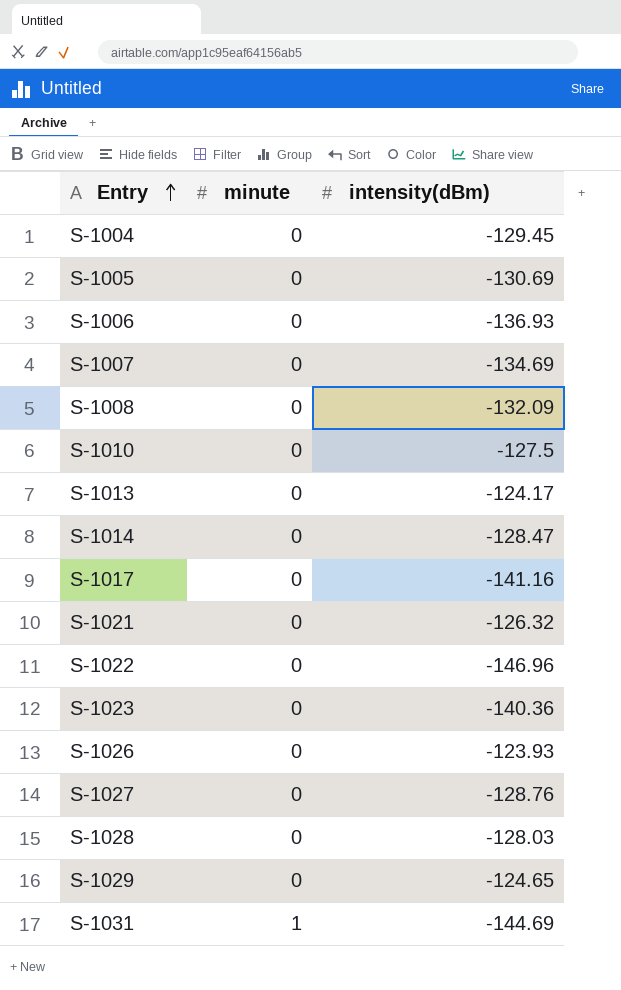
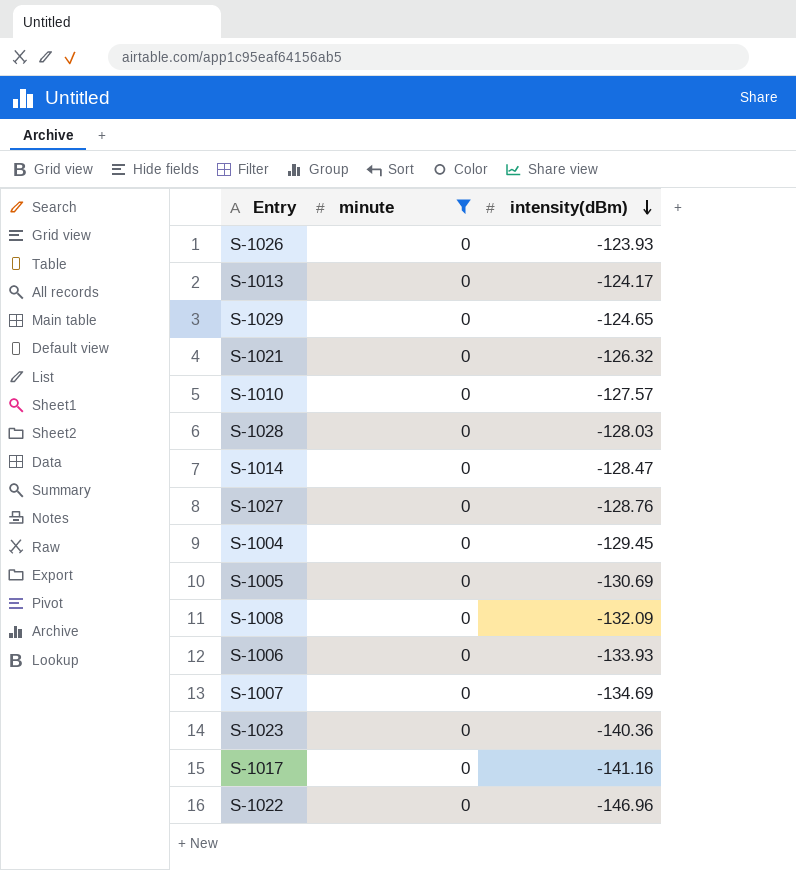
filter: none -> minute = 0
row order: Entry ascending -> intensity(dBm) descending
S-1010 | intensity(dBm): -127.5 -> -127.57
S-1006 | intensity(dBm): -136.93 -> -133.93

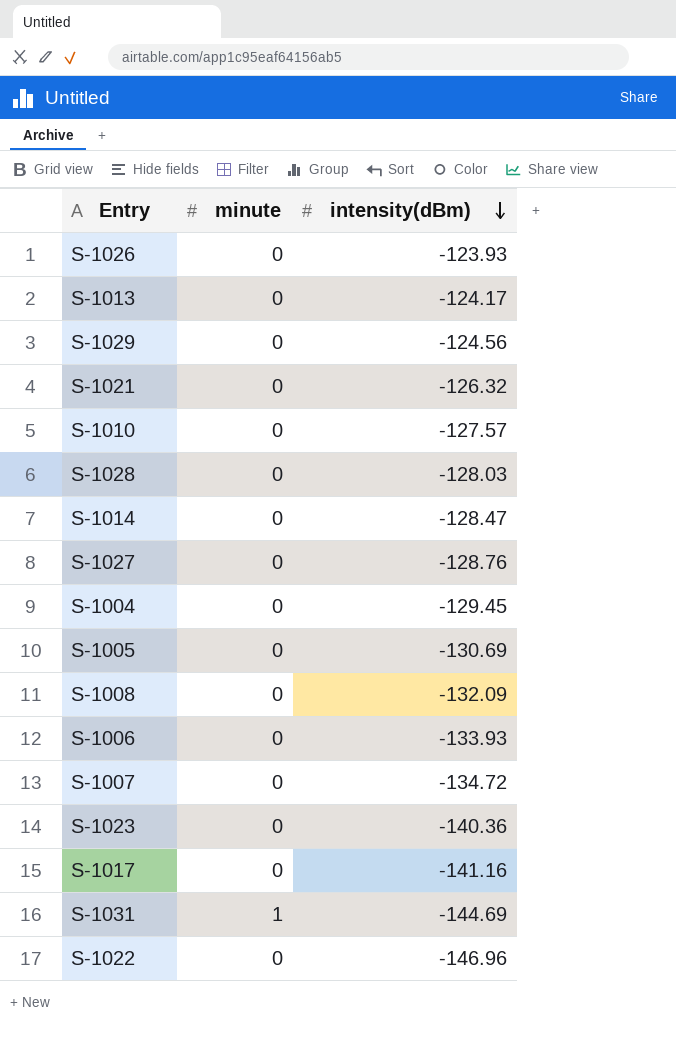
filter: minute = 0 -> none
S-1029 | intensity(dBm): -124.65 -> -124.56
S-1007 | intensity(dBm): -134.69 -> -134.72

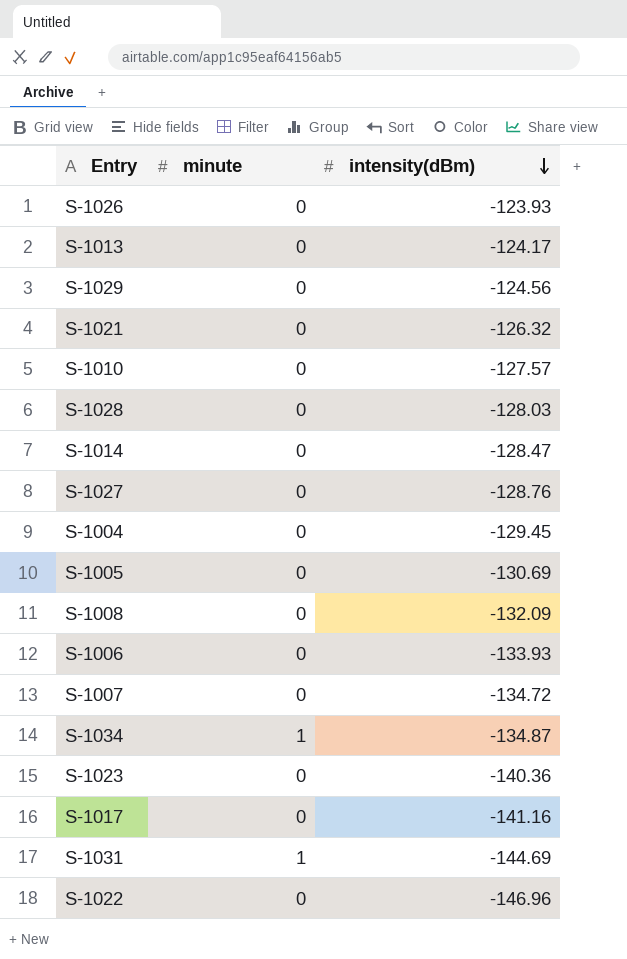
row S-1034: none -> 1 | -134.87

